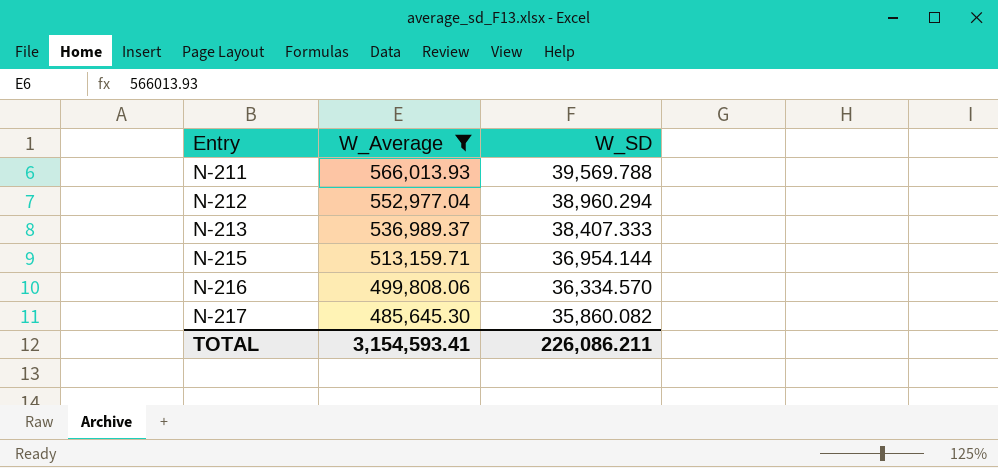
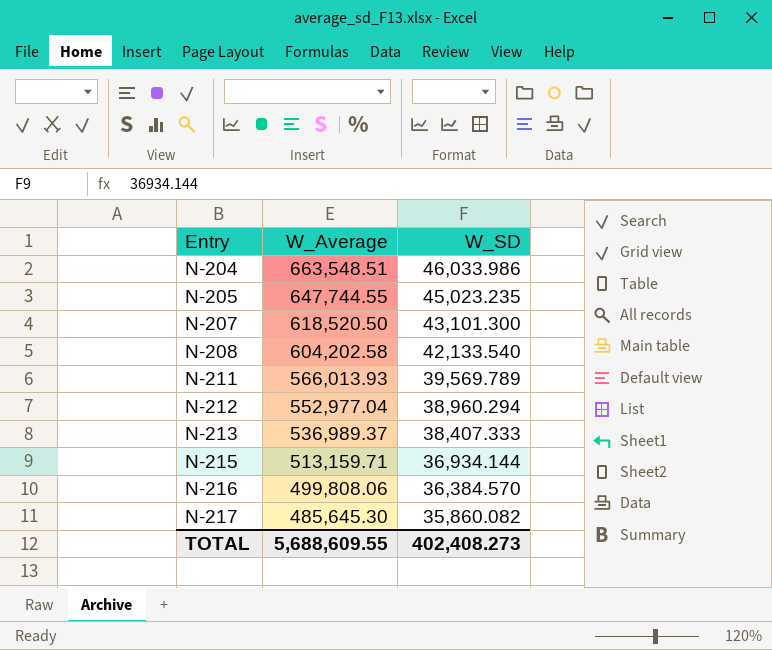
filter: W_Average <= 566,013.93 -> none
N-211 | W_SD: 39,569.788 -> 39,569.789
N-215 | W_SD: 36,954.144 -> 36,934.144
N-216 | W_SD: 36,334.570 -> 36,384.570
TOTAL | W_Average: 3,154,593.41 -> 5,688,609.55
TOTAL | W_SD: 226,086.211 -> 402,408.273

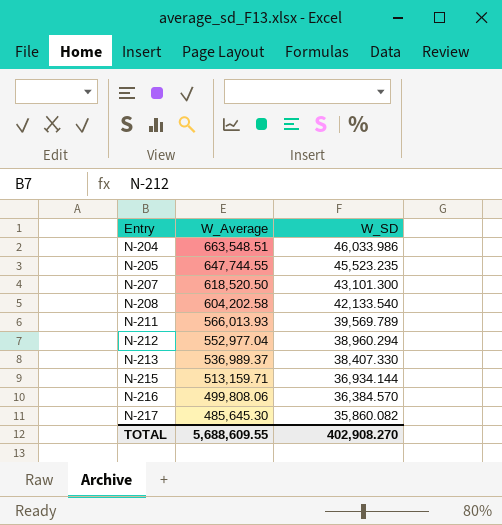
N-205 | W_SD: 45,023.235 -> 45,523.235
N-213 | W_SD: 38,407.333 -> 38,407.330
TOTAL | W_SD: 402,408.273 -> 402,908.270

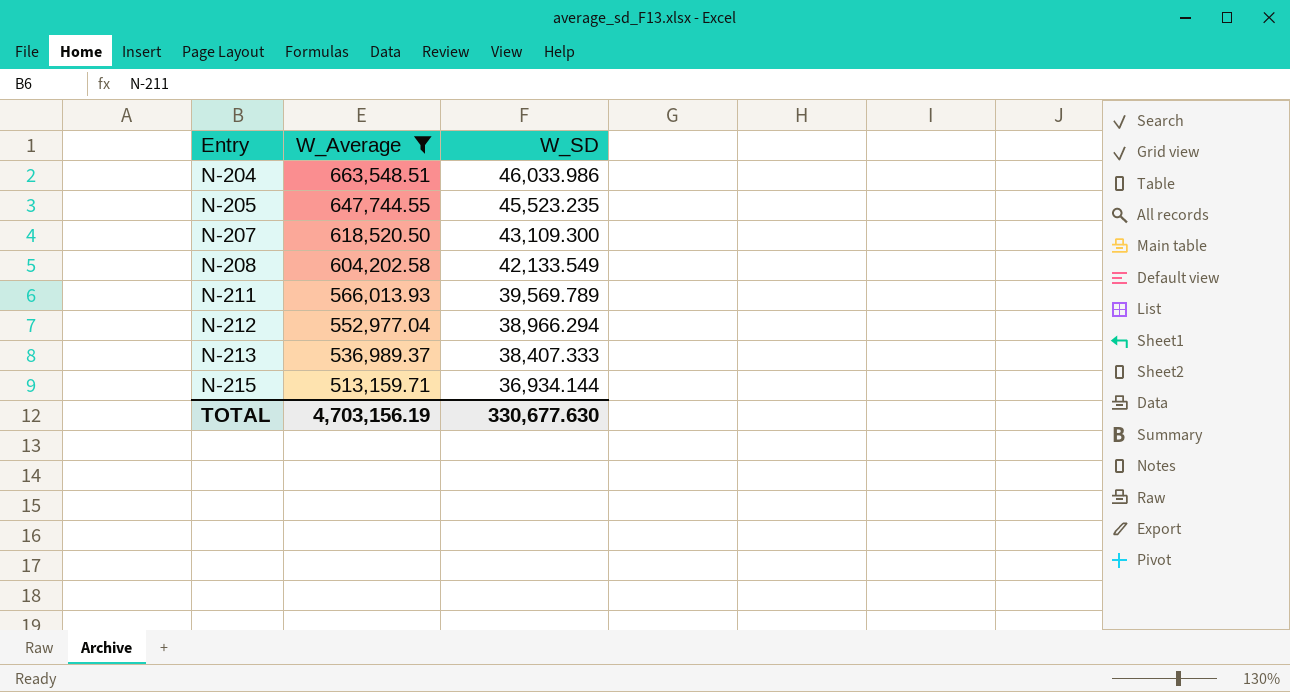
filter: none -> W_Average >= 513,159.71
N-207 | W_SD: 43,101.300 -> 43,109.300
N-208 | W_SD: 42,133.540 -> 42,133.549
N-212 | W_SD: 38,960.294 -> 38,966.294
N-213 | W_SD: 38,407.330 -> 38,407.333
TOTAL | W_Average: 5,688,609.55 -> 4,703,156.19
TOTAL | W_SD: 402,908.270 -> 330,677.630

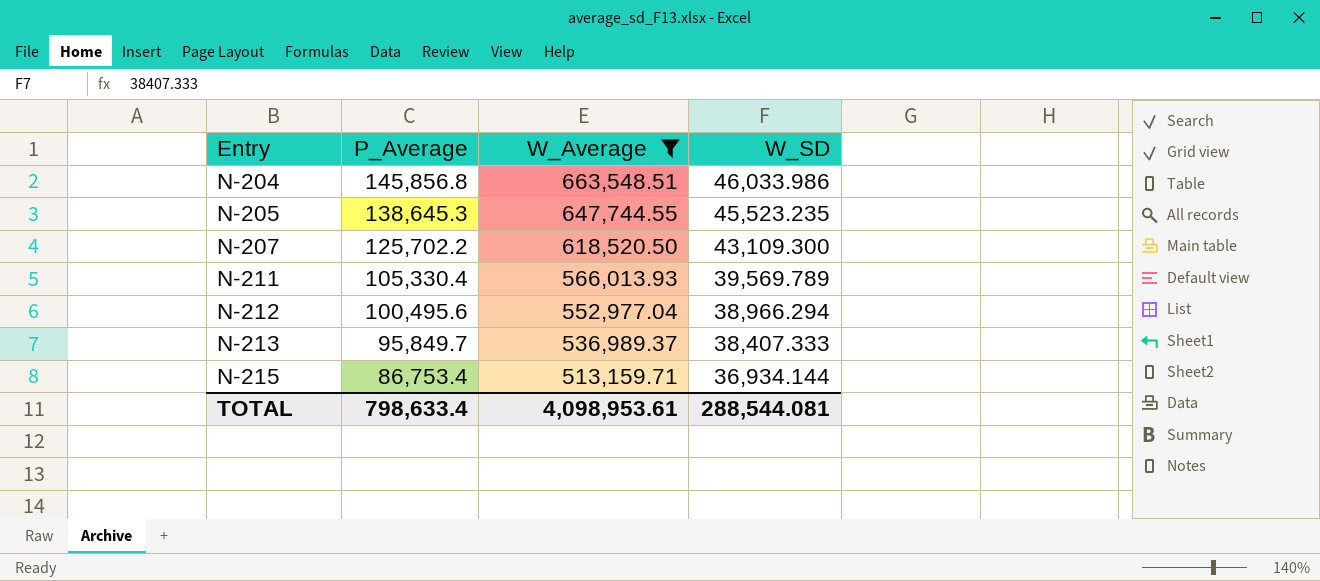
column P_Average | position: none -> 2
row N-208: 604,202.58 | 42,133.549 -> none
TOTAL | W_Average: 4,703,156.19 -> 4,098,953.61
TOTAL | W_SD: 330,677.630 -> 288,544.081

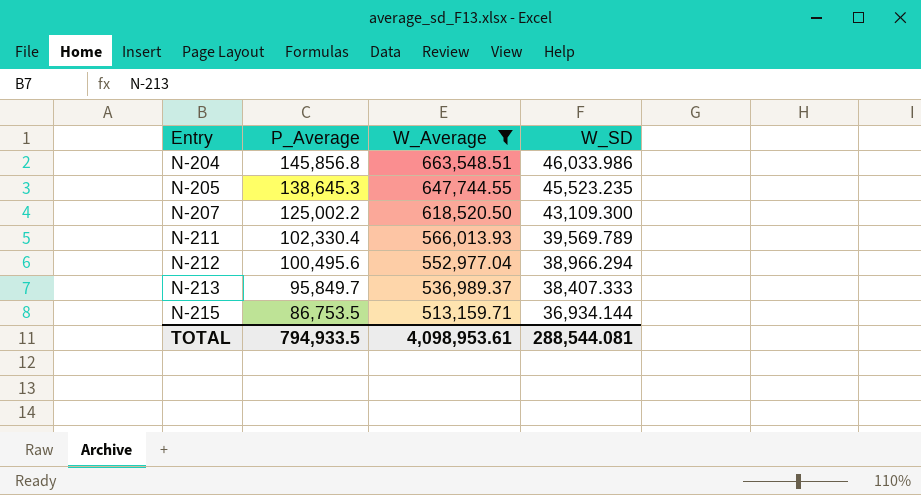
N-207 | P_Average: 125,702.2 -> 125,002.2
N-211 | P_Average: 105,330.4 -> 102,330.4
N-215 | P_Average: 86,753.4 -> 86,753.5
TOTAL | P_Average: 798,633.4 -> 794,933.5

